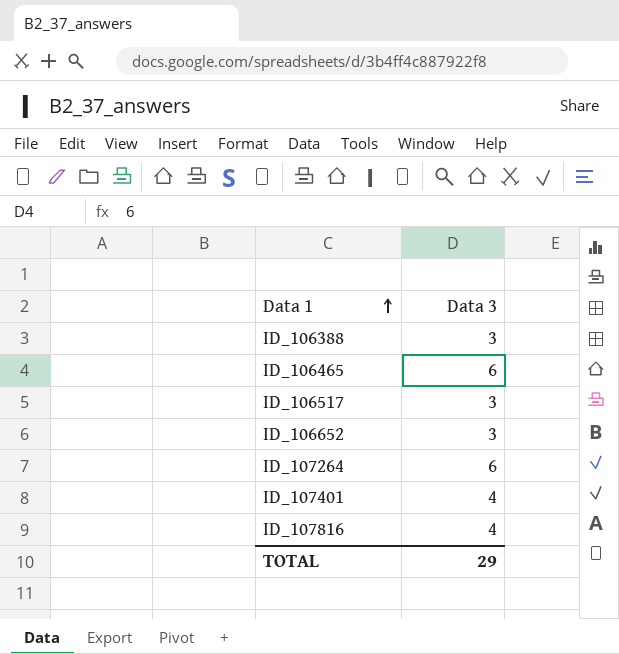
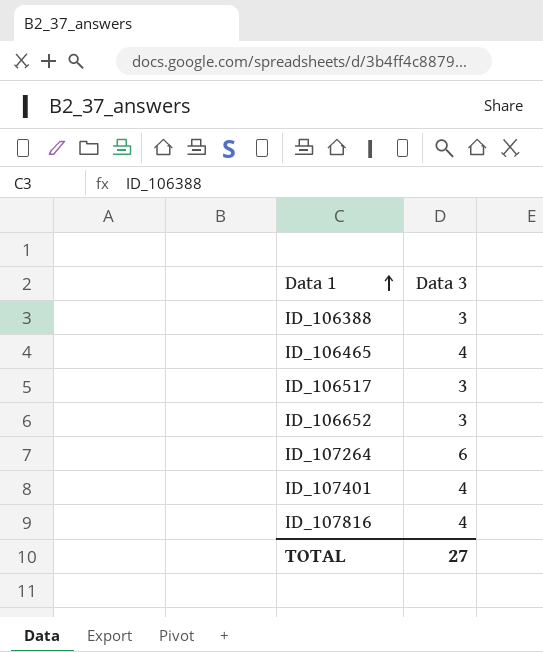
ID_106465 | Data 3: 6 -> 4
TOTAL | Data 3: 29 -> 27

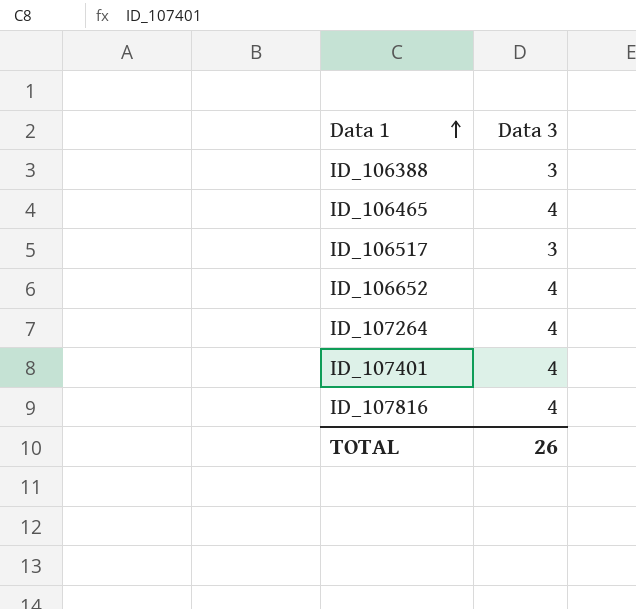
ID_106652 | Data 3: 3 -> 4
ID_107264 | Data 3: 6 -> 4
TOTAL | Data 3: 27 -> 26

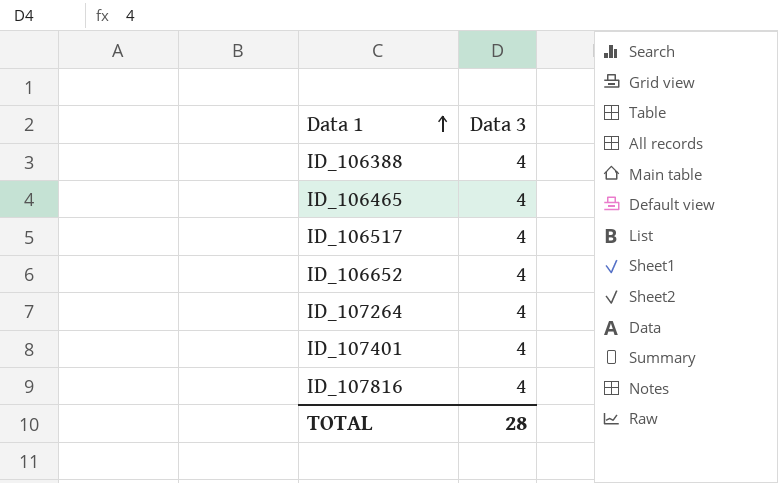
ID_106388 | Data 3: 3 -> 4
ID_106517 | Data 3: 3 -> 4
TOTAL | Data 3: 26 -> 28

